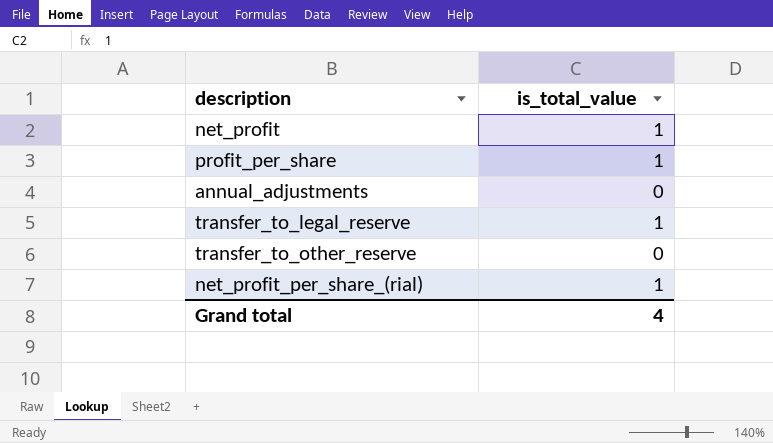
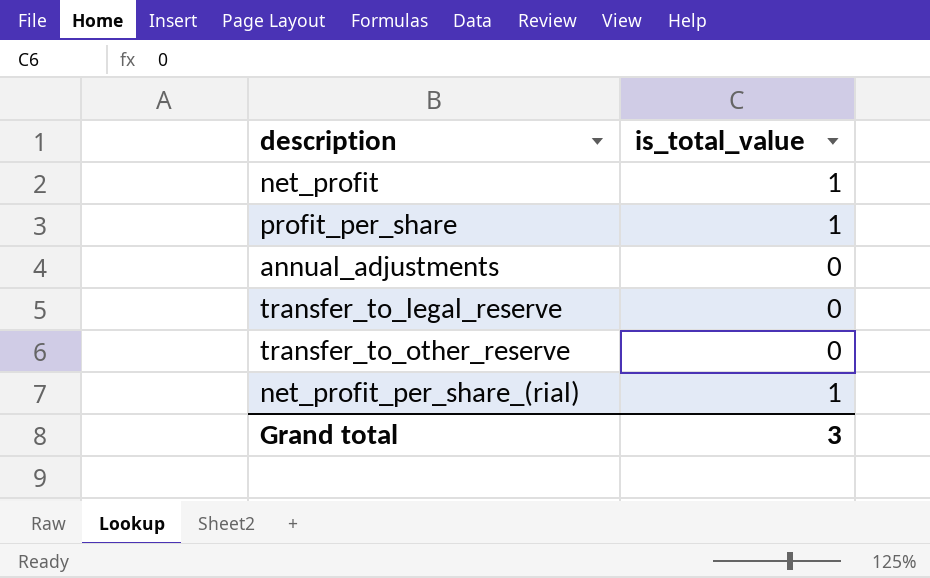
transfer_to_legal_reserve | is_total_value: 1 -> 0
Grand total | is_total_value: 4 -> 3

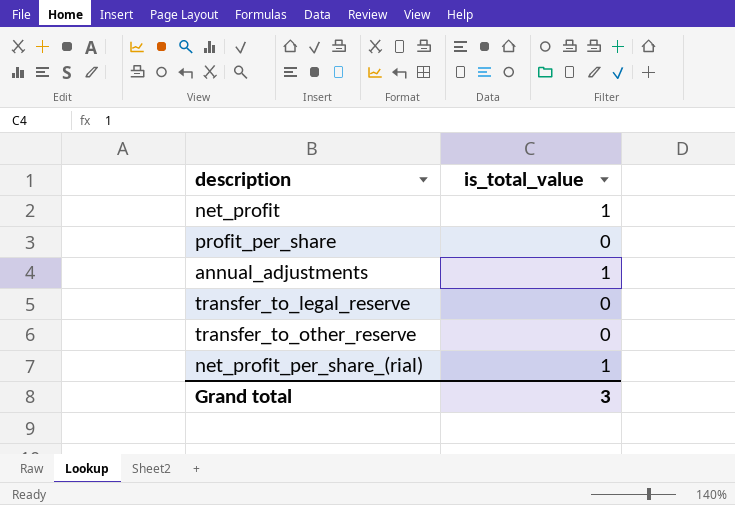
profit_per_share | is_total_value: 1 -> 0
annual_adjustments | is_total_value: 0 -> 1

